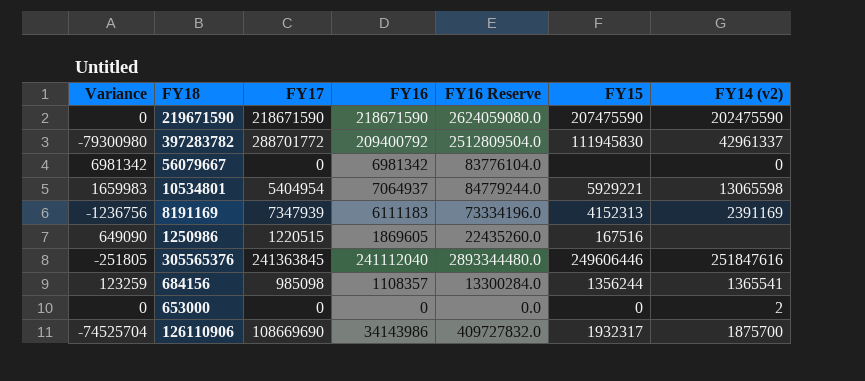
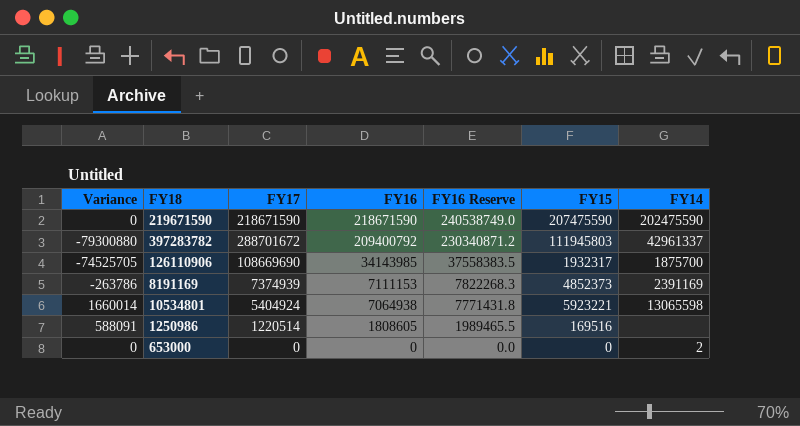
row order: none -> FY16 descending
column FY16 Reserve | formula: [FY16] * 12 -> [FY16] * 1.1
column name: FY14 (v2) -> FY14
row 56079667: 6981342 | 0 | 6981342 | 83776104.0 | none | 0 -> none
row 305565376: -251805 | 241363845 | 241112040 | 2893344480.0 | 249606446 | 251847616 -> none
row 684156: 123259 | 985098 | 1108357 | 13300284.0 | 1356244 | 1365541 -> none
397283782 | Variance: -79300980 -> -79300880
397283782 | FY17: 288701772 -> 288701672
397283782 | FY15: 111945830 -> 111945803
126110906 | Variance: -74525704 -> -74525705
126110906 | FY16: 34143986 -> 34143985
8191169 | Variance: -1236756 -> -263786
8191169 | FY17: 7347939 -> 7374939
8191169 | FY16: 6111183 -> 7111153
8191169 | FY15: 4152313 -> 4852373
10534801 | Variance: 1659983 -> 1660014
10534801 | FY17: 5404954 -> 5404924
10534801 | FY16: 7064937 -> 7064938
10534801 | FY15: 5929221 -> 5923221
1250986 | Variance: 649090 -> 588091
1250986 | FY17: 1220515 -> 1220514
1250986 | FY16: 1869605 -> 1808605
1250986 | FY15: 167516 -> 169516

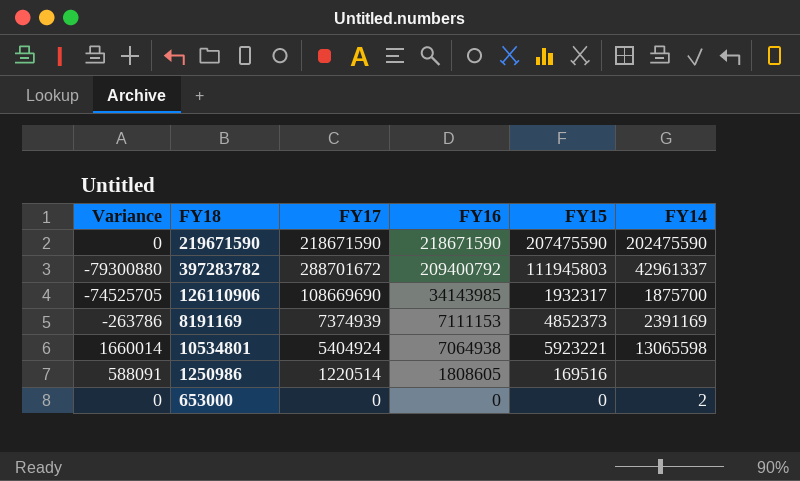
column FY16 Reserve | formula: [FY16] * 1.1 -> none

